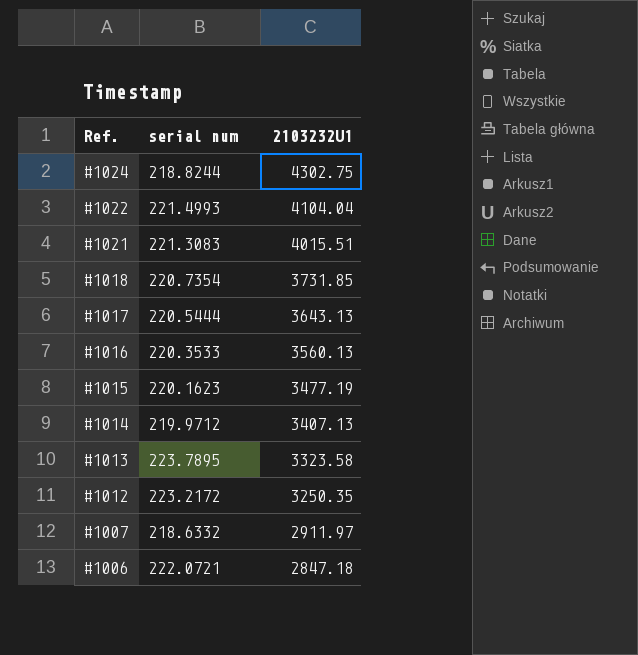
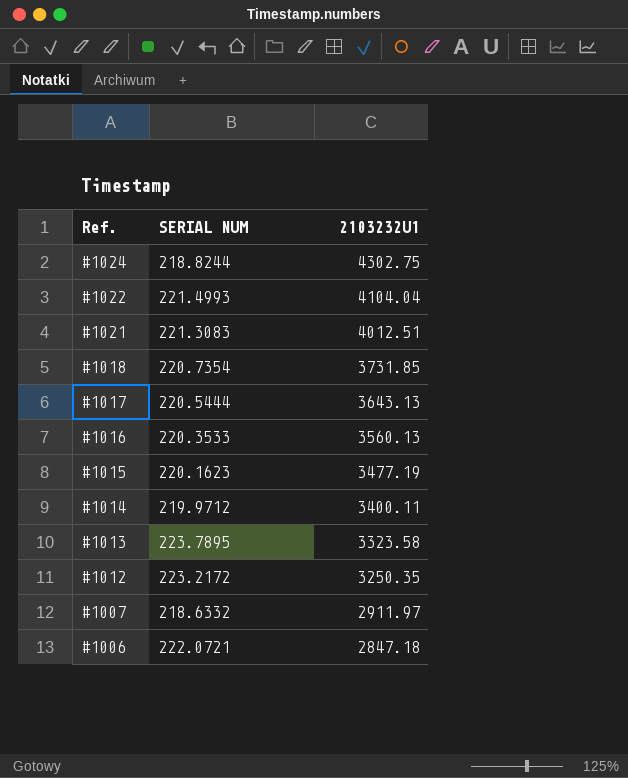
column name: serial num -> SERIAL NUM
#1021 | 2103232U1: 4015.51 -> 4012.51
#1014 | 2103232U1: 3407.13 -> 3400.11

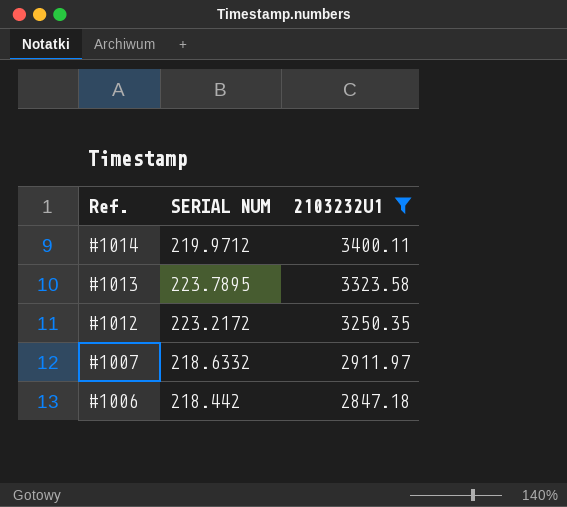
filter: none -> 2103232U1 <= 3400.11
#1006 | SERIAL NUM: 222.0721 -> 218.442

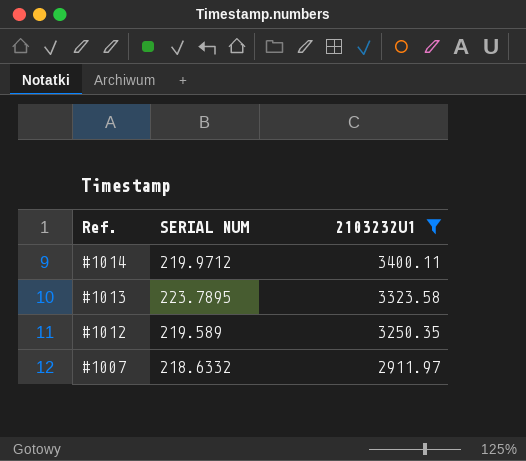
row #1006: 218.442 | 2847.18 -> none
#1012 | SERIAL NUM: 223.2172 -> 219.589

